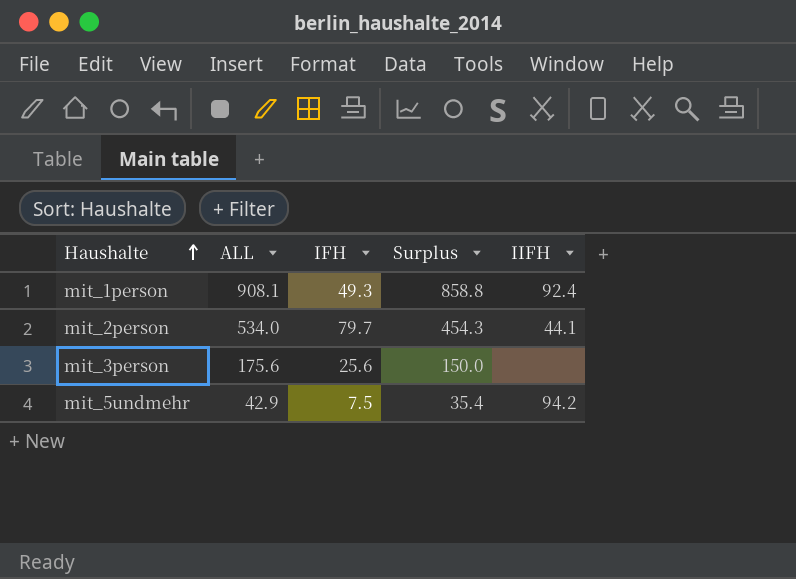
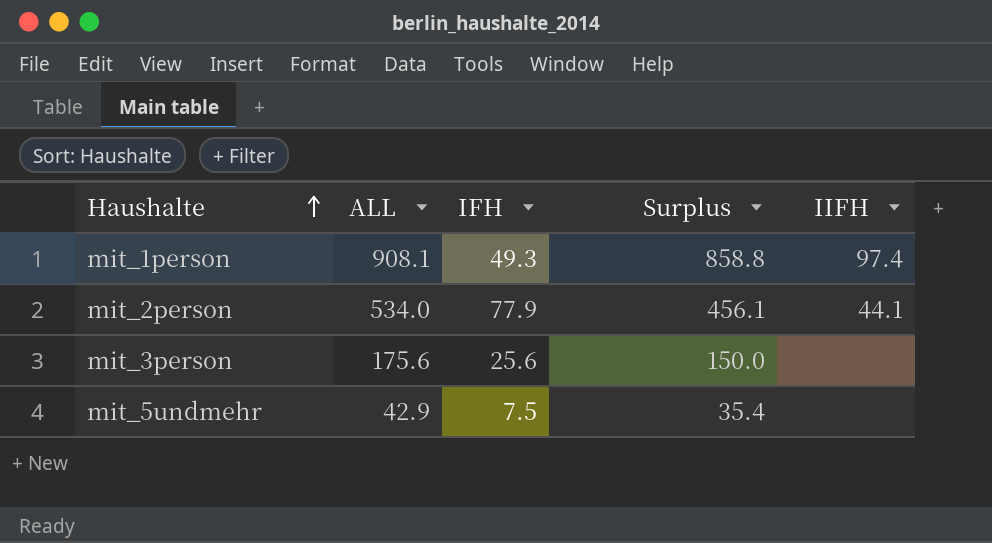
mit_1person | IIFH: 92.4 -> 97.4
mit_2person | IFH: 79.7 -> 77.9
mit_2person | Surplus: 454.3 -> 456.1
mit_5undmehr | IIFH: 94.2 -> none

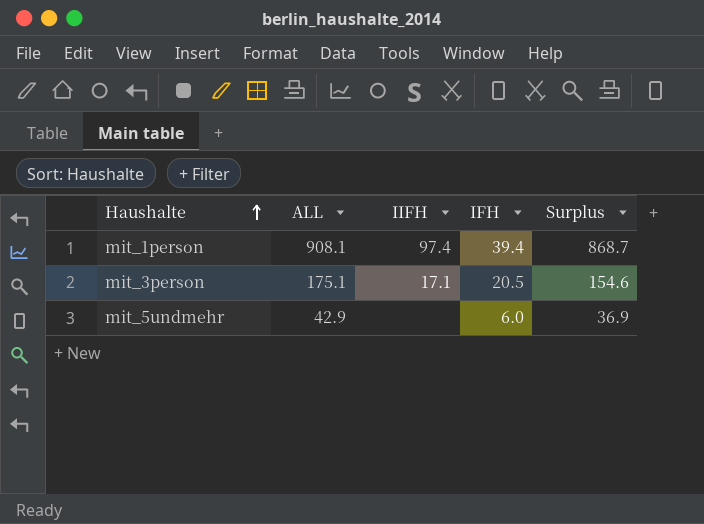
column IIFH | position: 5 -> 3
row mit_2person: 534.0 | 77.9 | 456.1 | 44.1 -> none
mit_1person | IFH: 49.3 -> 39.4
mit_1person | Surplus: 858.8 -> 868.7
mit_3person | ALL: 175.6 -> 175.1
mit_3person | IIFH: none -> 17.1
mit_3person | IFH: 25.6 -> 20.5
mit_3person | Surplus: 150.0 -> 154.6
mit_5undmehr | IFH: 7.5 -> 6.0
mit_5undmehr | Surplus: 35.4 -> 36.9

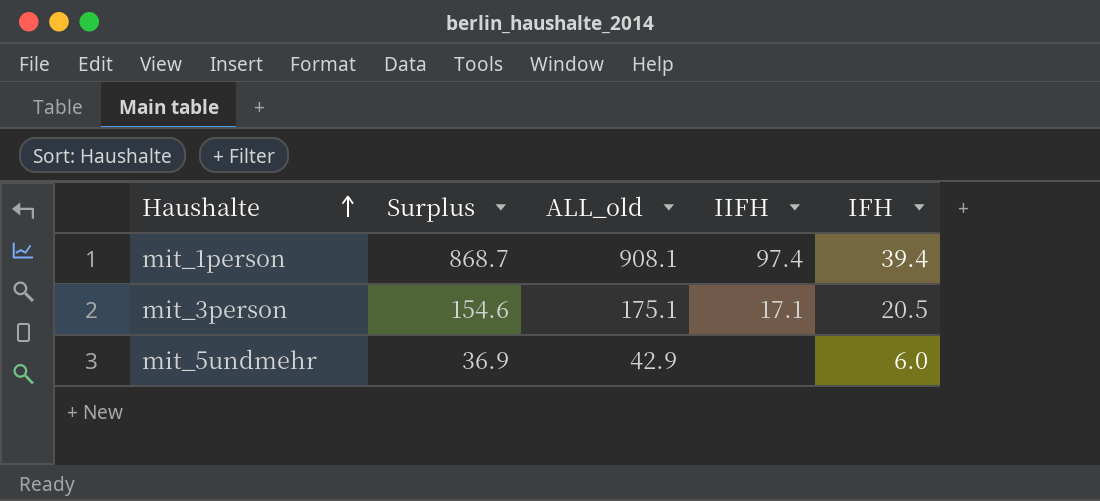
column Surplus | position: 5 -> 2
column name: ALL -> ALL_old

